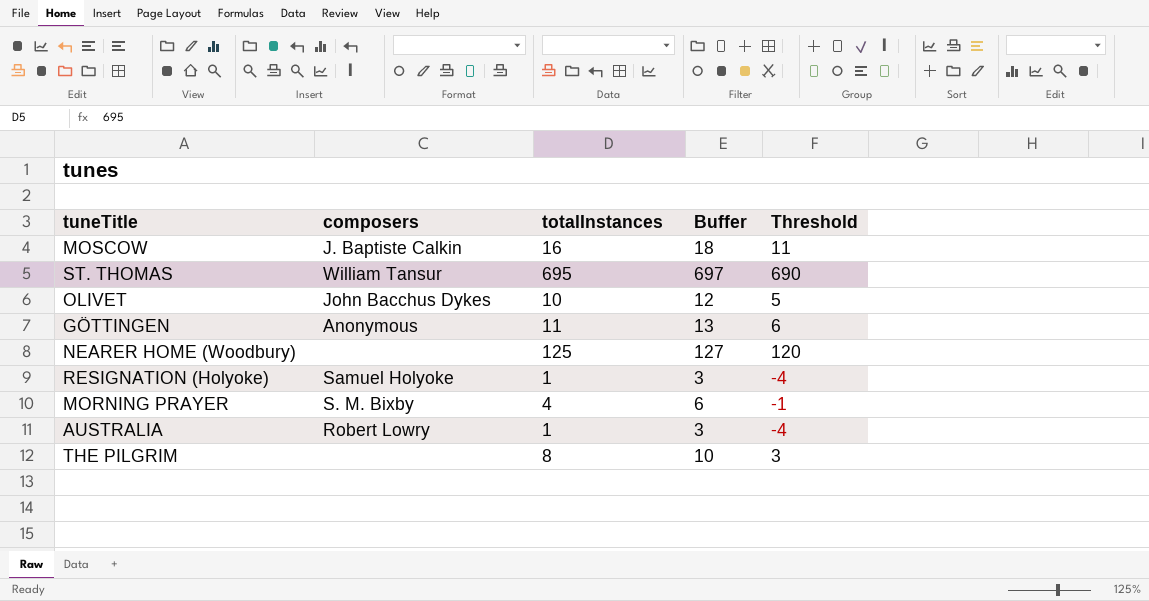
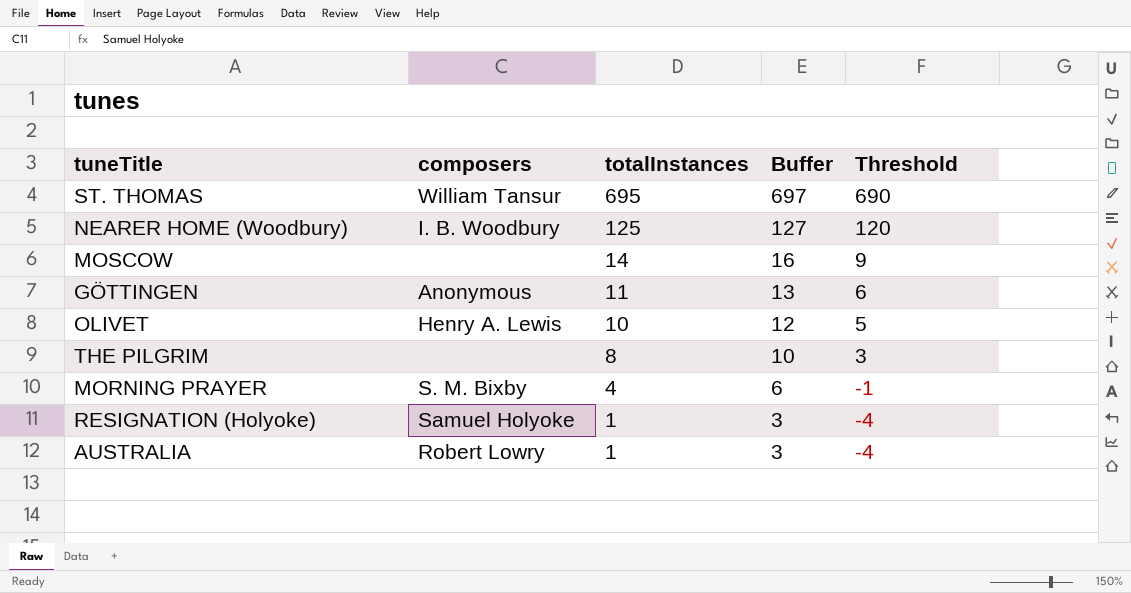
row order: none -> totalInstances descending
NEARER HOME (Woodbury) | composers: none -> I. B. Woodbury
MOSCOW | composers: J. Baptiste Calkin -> none
MOSCOW | totalInstances: 16 -> 14
MOSCOW | Buffer: 18 -> 16
MOSCOW | Threshold: 11 -> 9
OLIVET | composers: John Bacchus Dykes -> Henry A. Lewis

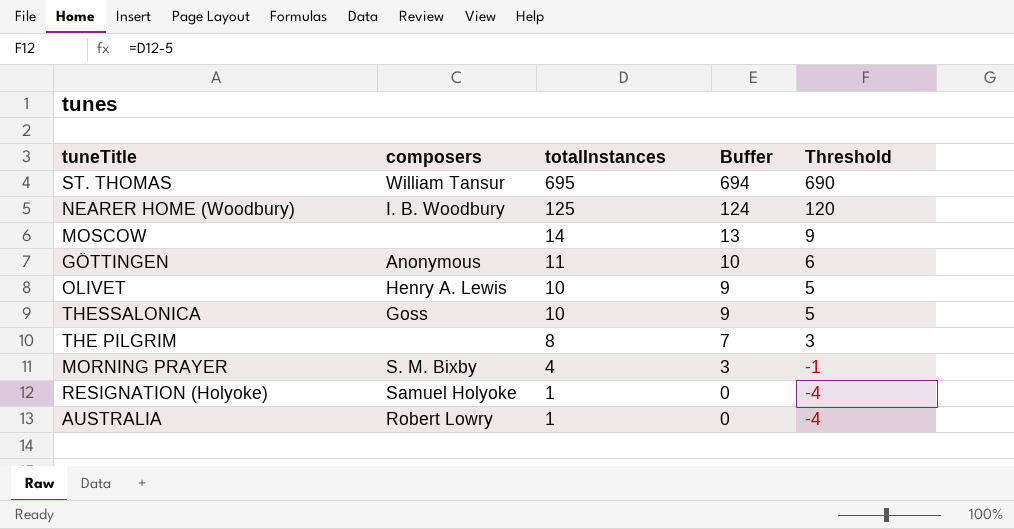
column Buffer | formula: [totalInstances] + 2 -> [totalInstances] - 1
row THESSALONICA: none -> Goss | 10 | 9 | 5

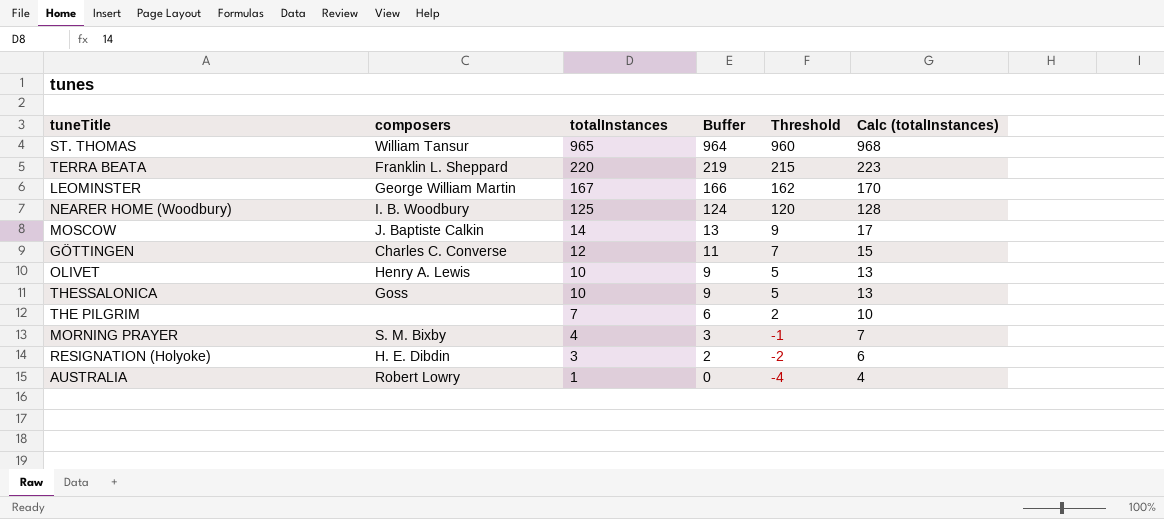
column Calc (totalInstances) | formula: none -> [totalInstances] + 3
ST. THOMAS | totalInstances: 695 -> 965
ST. THOMAS | Buffer: 694 -> 964
ST. THOMAS | Threshold: 690 -> 960
row TERRA BEATA: none -> Franklin L. Sheppard | 220 | 219 | 215 | 223
row LEOMINSTER: none -> George William Martin | 167 | 166 | 162 | 170
MOSCOW | composers: none -> J. Baptiste Calkin
GÖTTINGEN | composers: Anonymous -> Charles C. Converse
GÖTTINGEN | totalInstances: 11 -> 12
GÖTTINGEN | Buffer: 10 -> 11
GÖTTINGEN | Threshold: 6 -> 7
THE PILGRIM | totalInstances: 8 -> 7
THE PILGRIM | Buffer: 7 -> 6
THE PILGRIM | Threshold: 3 -> 2
RESIGNATION (Holyoke) | composers: Samuel Holyoke -> H. E. Dibdin
RESIGNATION (Holyoke) | totalInstances: 1 -> 3
RESIGNATION (Holyoke) | Buffer: 0 -> 2
RESIGNATION (Holyoke) | Threshold: -4 -> -2

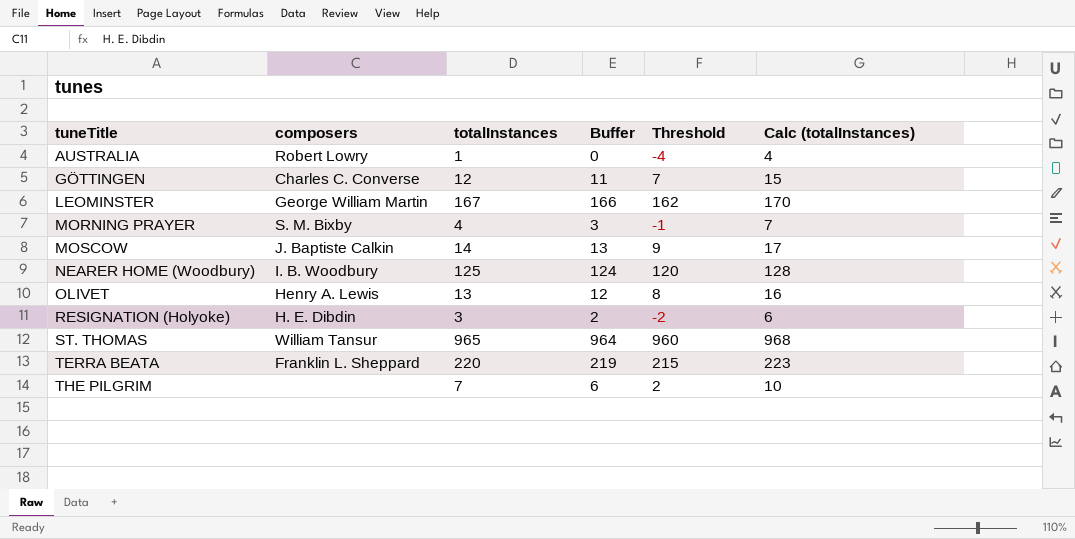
row order: totalInstances descending -> tuneTitle ascending
row THESSALONICA: Goss | 10 | 9 | 5 | 13 -> none
OLIVET | totalInstances: 10 -> 13
OLIVET | Buffer: 9 -> 12
OLIVET | Threshold: 5 -> 8
OLIVET | Calc (totalInstances): 13 -> 16

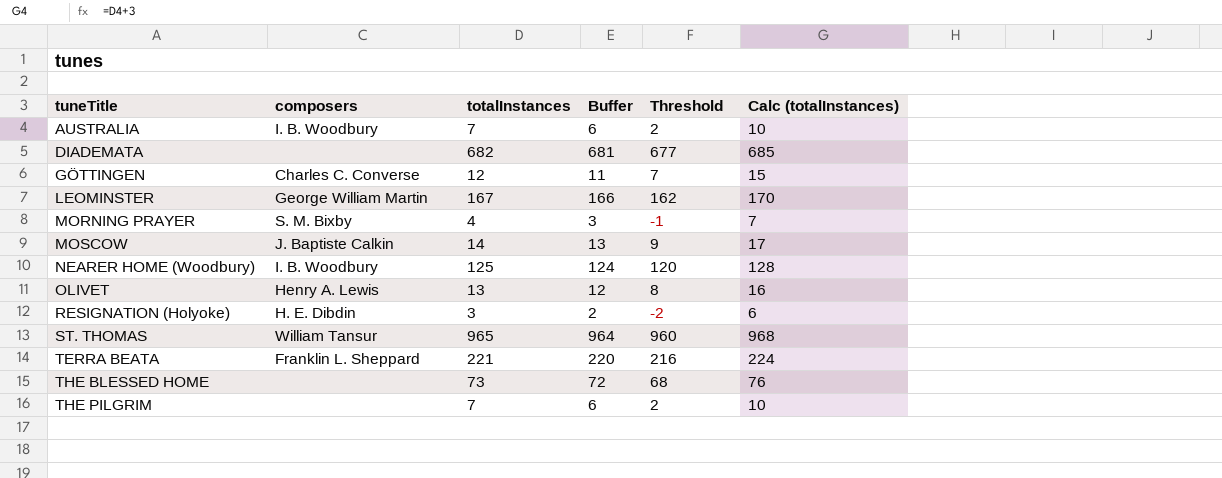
AUSTRALIA | composers: Robert Lowry -> I. B. Woodbury
AUSTRALIA | totalInstances: 1 -> 7
AUSTRALIA | Buffer: 0 -> 6
AUSTRALIA | Threshold: -4 -> 2
AUSTRALIA | Calc (totalInstances): 4 -> 10
row DIADEMATA: none -> none | 682 | 681 | 677 | 685
TERRA BEATA | totalInstances: 220 -> 221
TERRA BEATA | Buffer: 219 -> 220
TERRA BEATA | Threshold: 215 -> 216
TERRA BEATA | Calc (totalInstances): 223 -> 224
row THE BLESSED HOME: none -> none | 73 | 72 | 68 | 76

